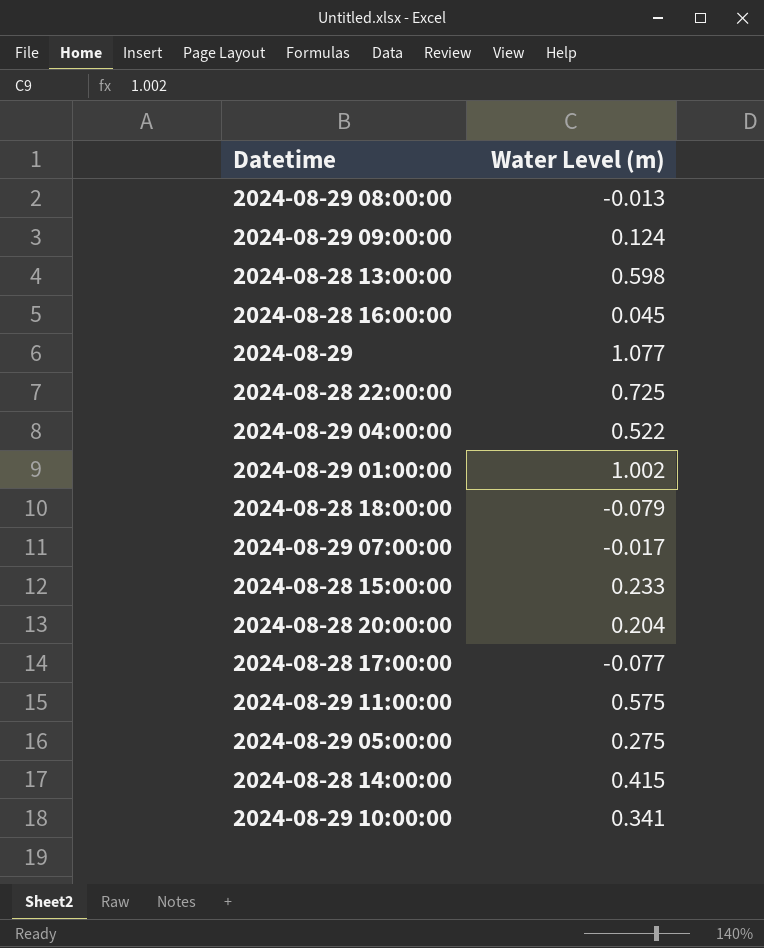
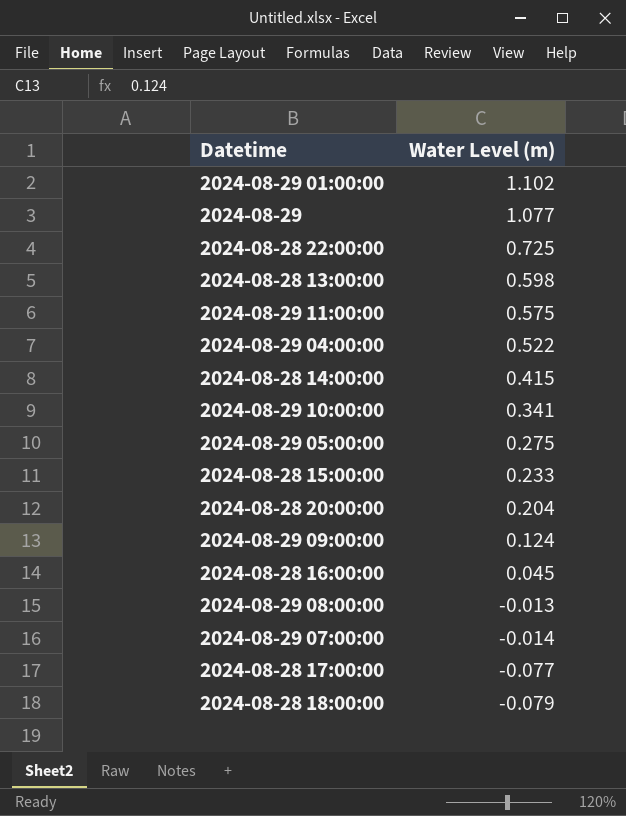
row order: none -> Water Level (m) descending
2024-08-29 01:00:00 | Water Level (m): 1.002 -> 1.102
2024-08-29 07:00:00 | Water Level (m): -0.017 -> -0.014

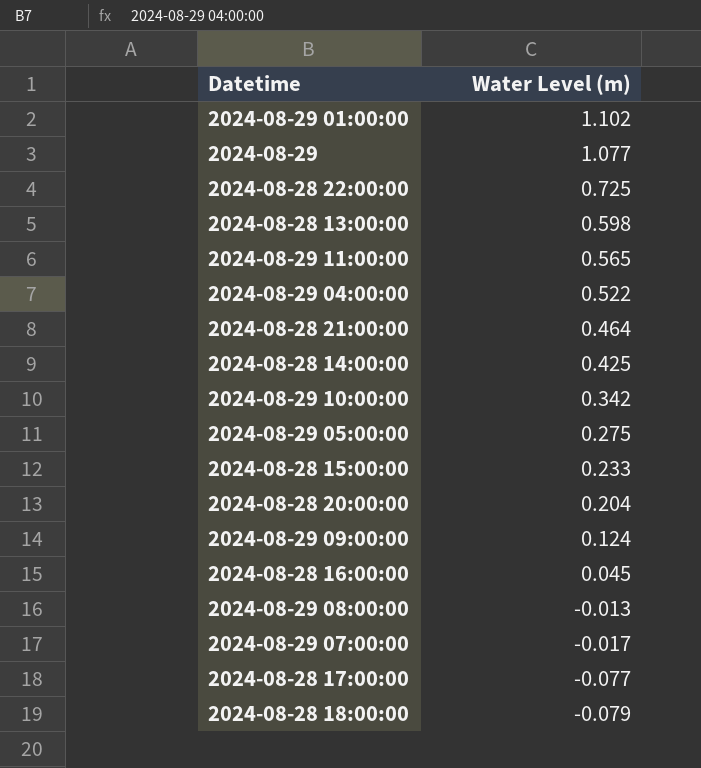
2024-08-29 11:00:00 | Water Level (m): 0.575 -> 0.565
row 2024-08-28 21:00:00: none -> 0.464
2024-08-28 14:00:00 | Water Level (m): 0.415 -> 0.425
2024-08-29 10:00:00 | Water Level (m): 0.341 -> 0.342
2024-08-29 07:00:00 | Water Level (m): -0.014 -> -0.017

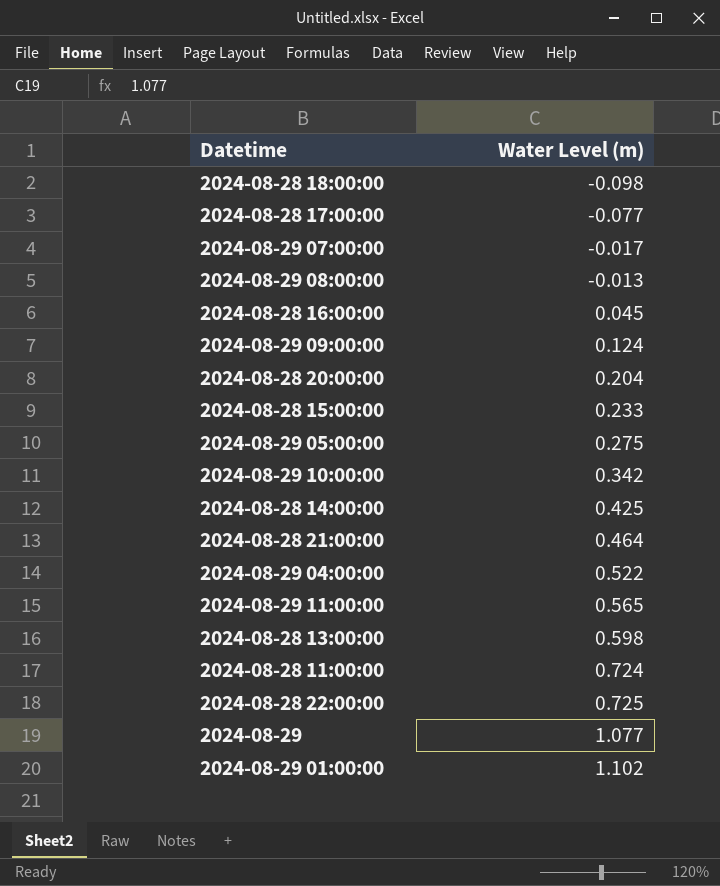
row order: Water Level (m) descending -> Water Level (m) ascending
2024-08-28 18:00:00 | Water Level (m): -0.079 -> -0.098
row 2024-08-28 11:00:00: none -> 0.724

